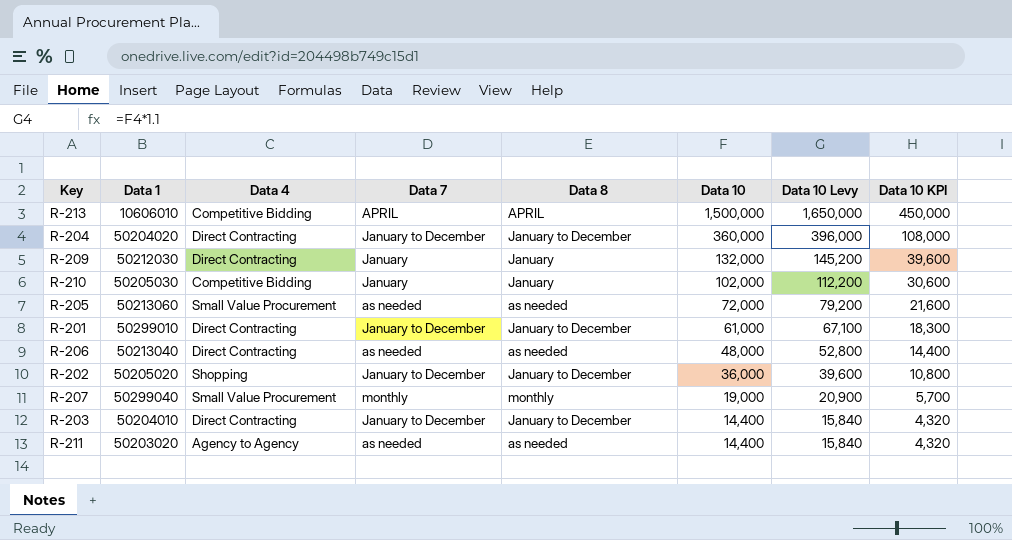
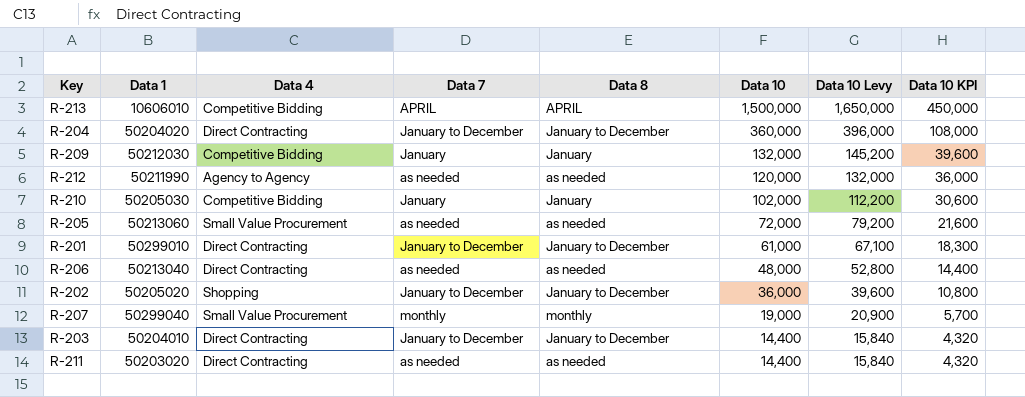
R-209 | Data 4: Direct Contracting -> Competitive Bidding
row R-212: none -> 50211990 | Agency to Agency | as needed | as needed | 120,000 | 132,000 | 36,000
R-211 | Data 4: Agency to Agency -> Direct Contracting

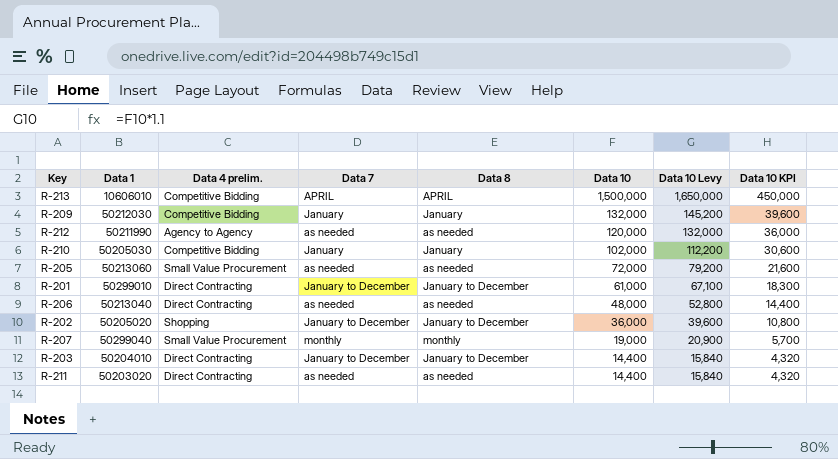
column name: Data 4 -> Data 4 prelim.
row R-204: 50204020 | Direct Contracting | January to December | January to December | 360,000 | 396,000 | 108,000 -> none

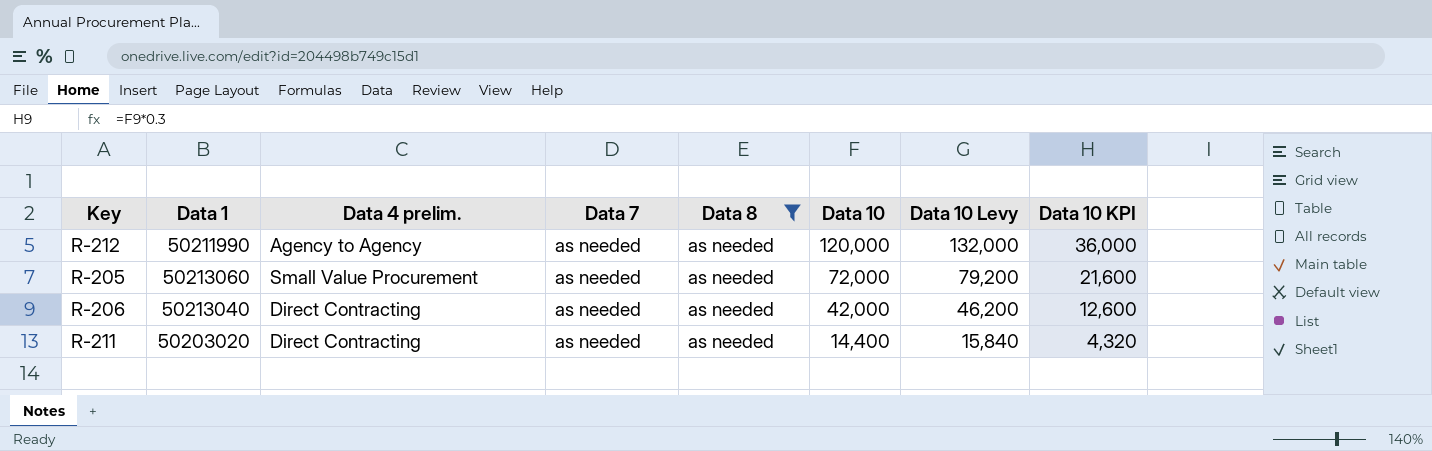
filter: none -> Data 8 = as needed
R-206 | Data 10: 48,000 -> 42,000
R-206 | Data 10 Levy: 52,800 -> 46,200
R-206 | Data 10 KPI: 14,400 -> 12,600

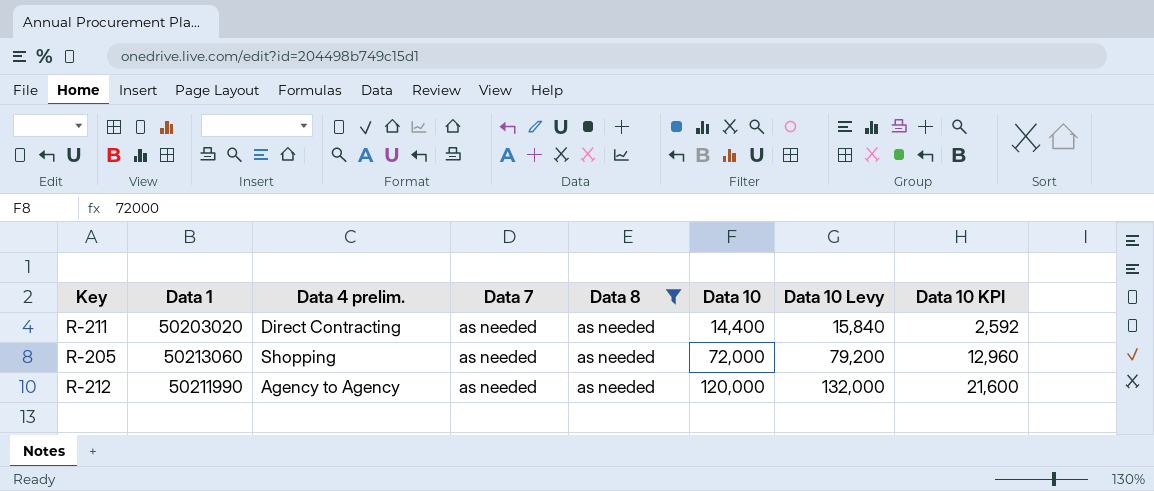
row order: Data 10 descending -> Data 10 ascending
column Data 10 KPI | formula: [Data 10] * 0.3 -> [Data 10] * 0.18
row R-206: 50213040 | Direct Contracting | as needed | as needed | 42,000 | 46,200 | 12,600 -> none
R-205 | Data 4 prelim.: Small Value Procurement -> Shopping

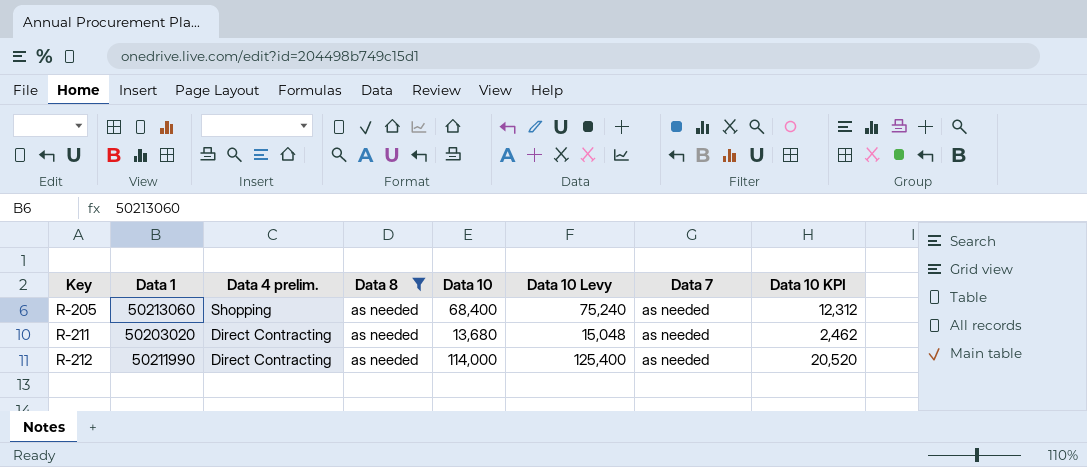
row order: Data 10 ascending -> Key ascending
column Data 7 | position: 4 -> 7
R-205 | Data 10: 72,000 -> 68,400
R-205 | Data 10 Levy: 79,200 -> 75,240
R-205 | Data 10 KPI: 12,960 -> 12,312
R-211 | Data 10: 14,400 -> 13,680
R-211 | Data 10 Levy: 15,840 -> 15,048
R-211 | Data 10 KPI: 2,592 -> 2,462
R-212 | Data 4 prelim.: Agency to Agency -> Direct Contracting
R-212 | Data 10: 120,000 -> 114,000
R-212 | Data 10 Levy: 132,000 -> 125,400
R-212 | Data 10 KPI: 21,600 -> 20,520

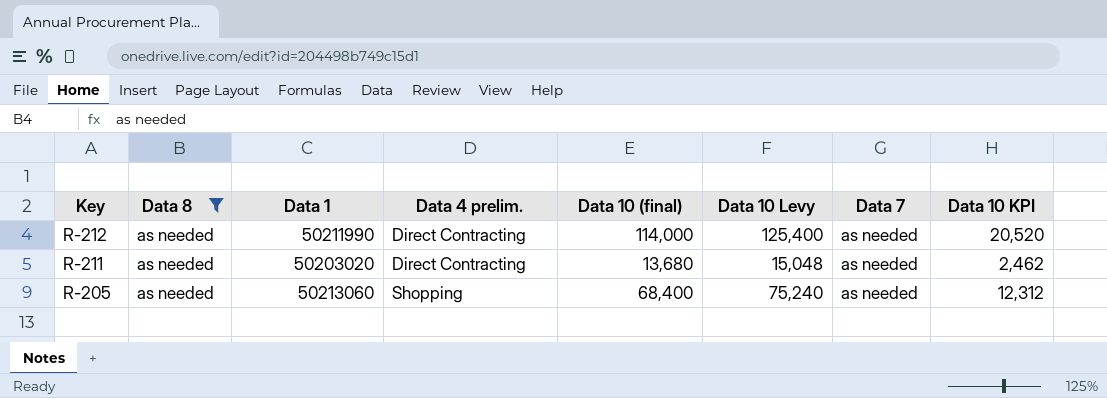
row order: Key ascending -> Key descending
column Data 8 | position: 4 -> 2
column name: Data 10 -> Data 10 (final)

